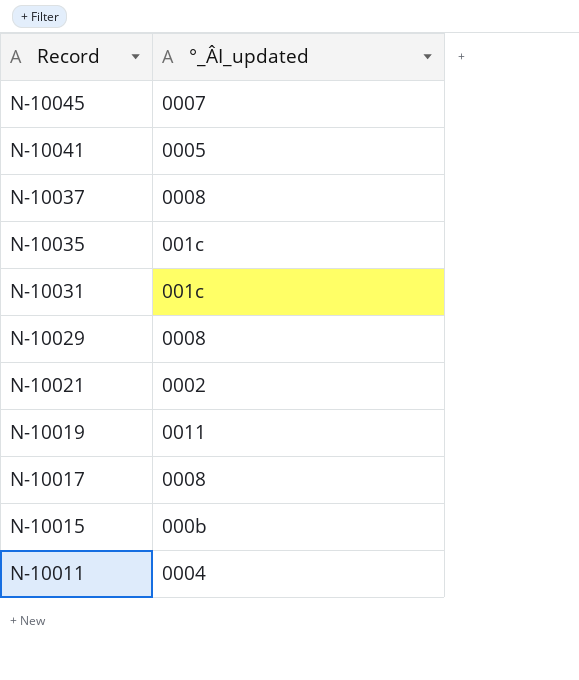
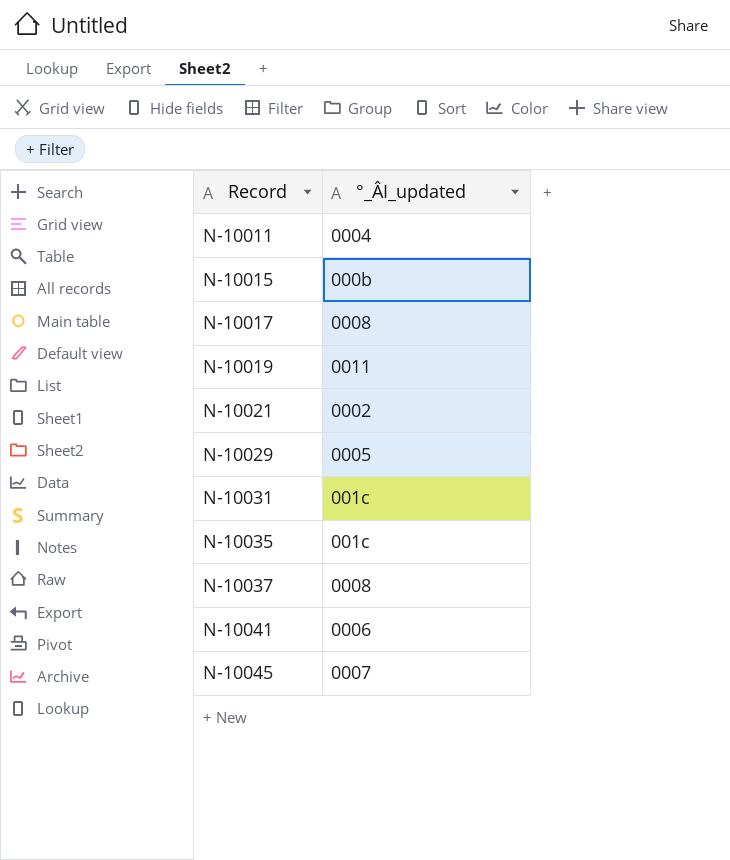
row order: Record descending -> Record ascending
N-10029 | °_ÂI_updated: 0008 -> 0005
N-10041 | °_ÂI_updated: 0005 -> 0006

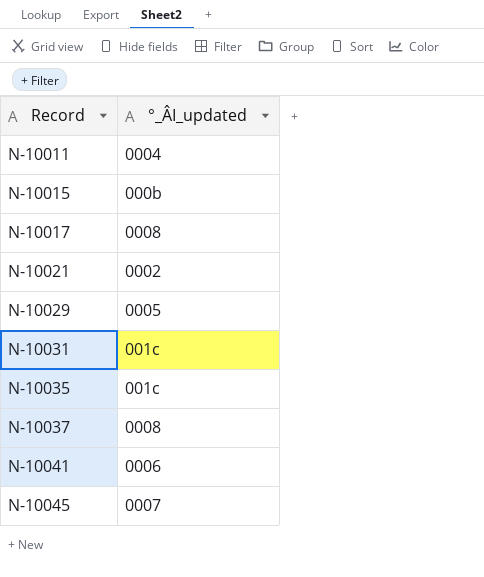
row N-10019: 0011 -> none

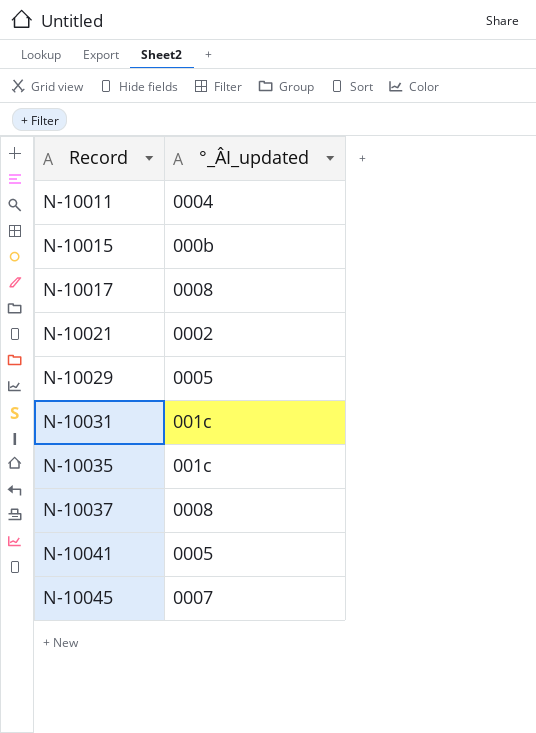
N-10041 | °_ÂI_updated: 0006 -> 0005

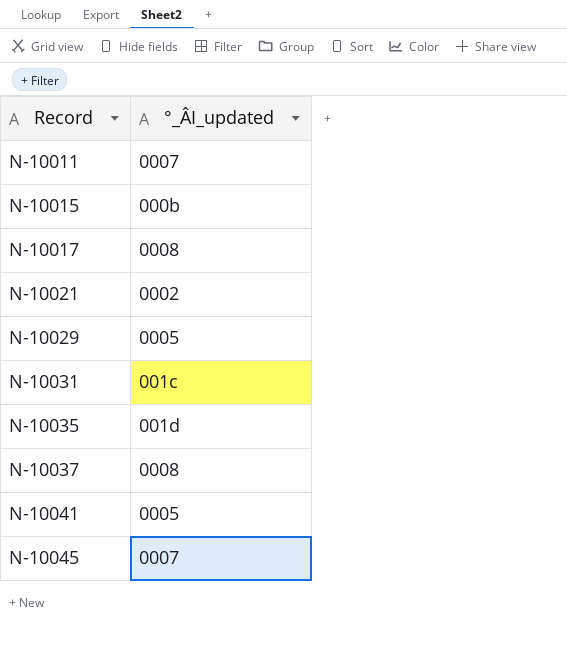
N-10011 | °_ÂI_updated: 0004 -> 0007
N-10035 | °_ÂI_updated: 001c -> 001d

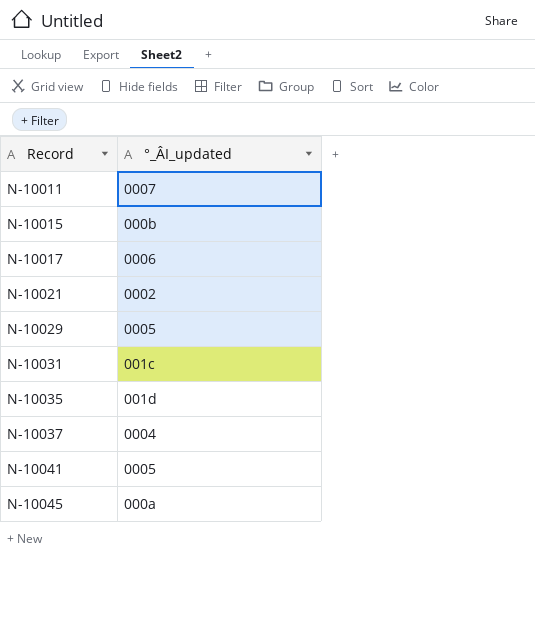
N-10017 | °_ÂI_updated: 0008 -> 0006
N-10037 | °_ÂI_updated: 0008 -> 0004
N-10045 | °_ÂI_updated: 0007 -> 000a

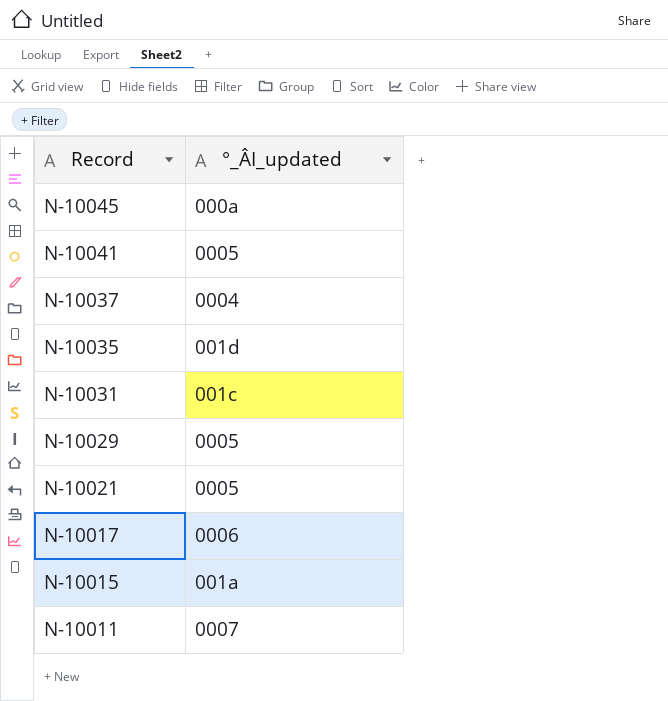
row order: Record ascending -> Record descending
N-10021 | °_ÂI_updated: 0002 -> 0005
N-10015 | °_ÂI_updated: 000b -> 001a

